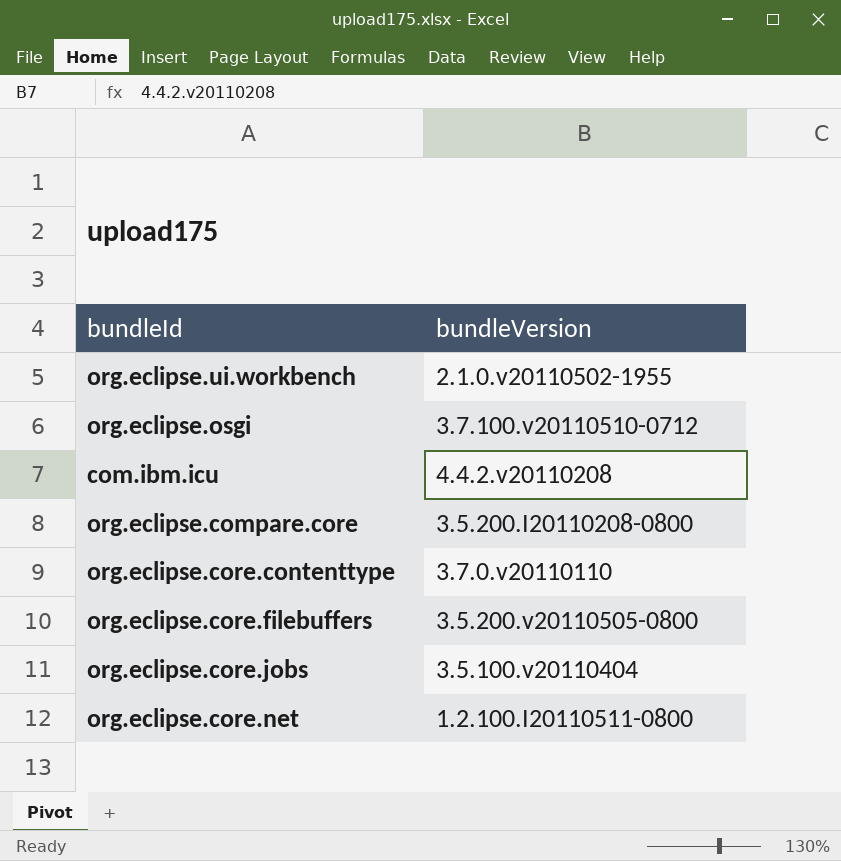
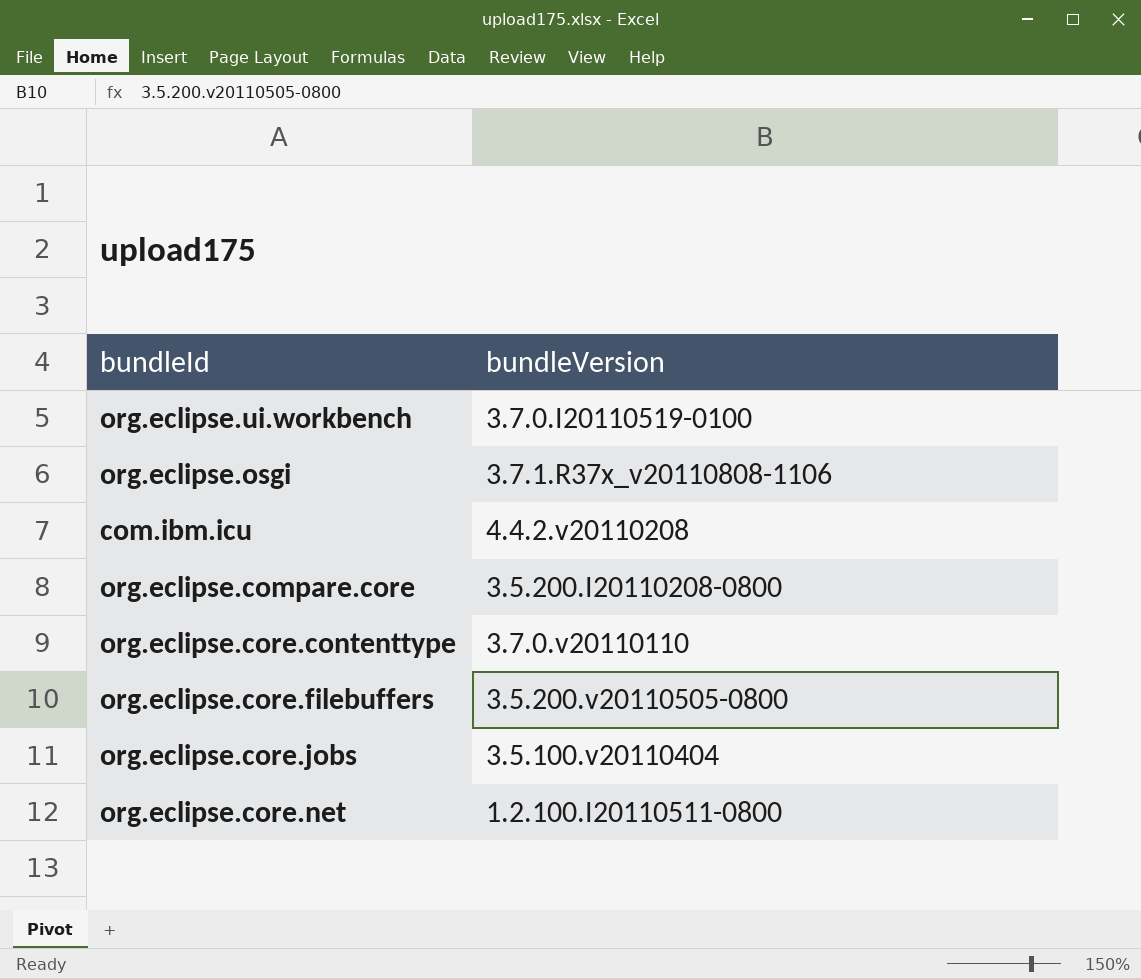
org.eclipse.ui.workbench | bundleVersion: 2.1.0.v20110502-1955 -> 3.7.0.I20110519-0100
org.eclipse.osgi | bundleVersion: 3.7.100.v20110510-0712 -> 3.7.1.R37x_v20110808-1106

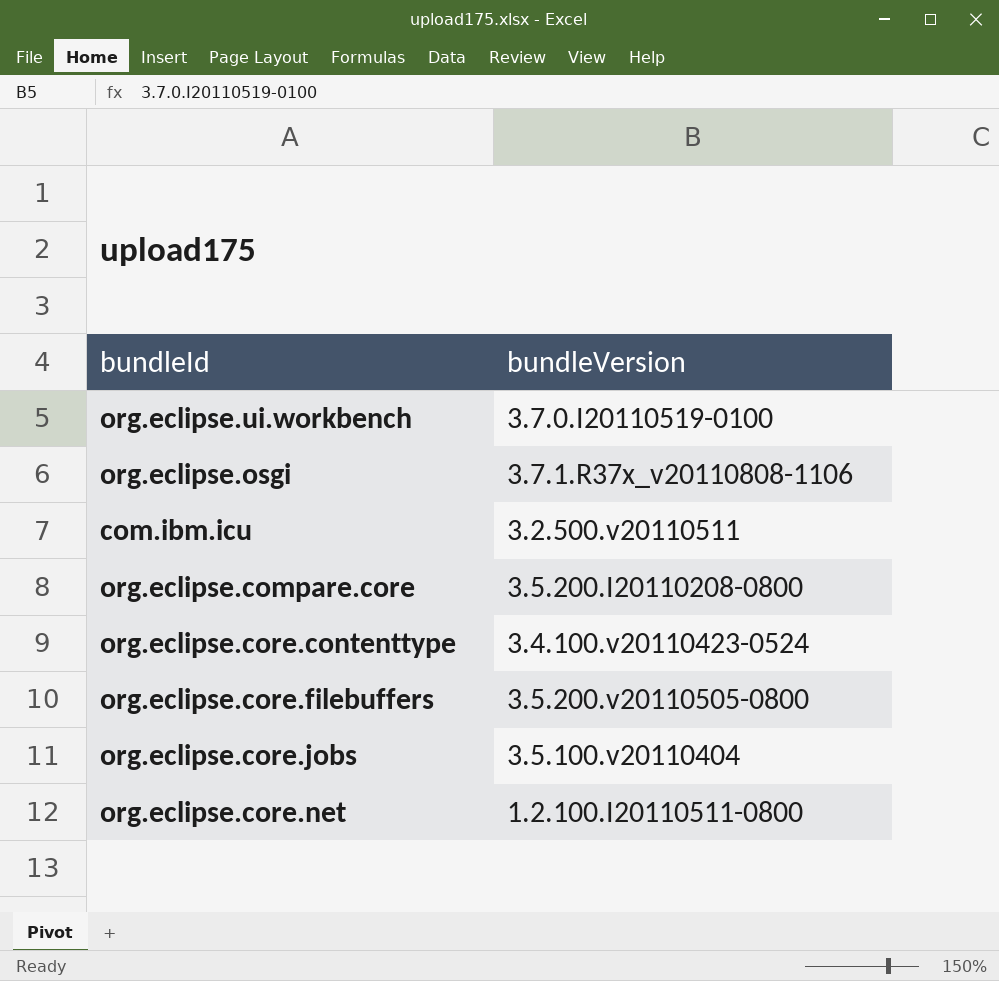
com.ibm.icu | bundleVersion: 4.4.2.v20110208 -> 3.2.500.v20110511
org.eclipse.core.contenttype | bundleVersion: 3.7.0.v20110110 -> 3.4.100.v20110423-0524

